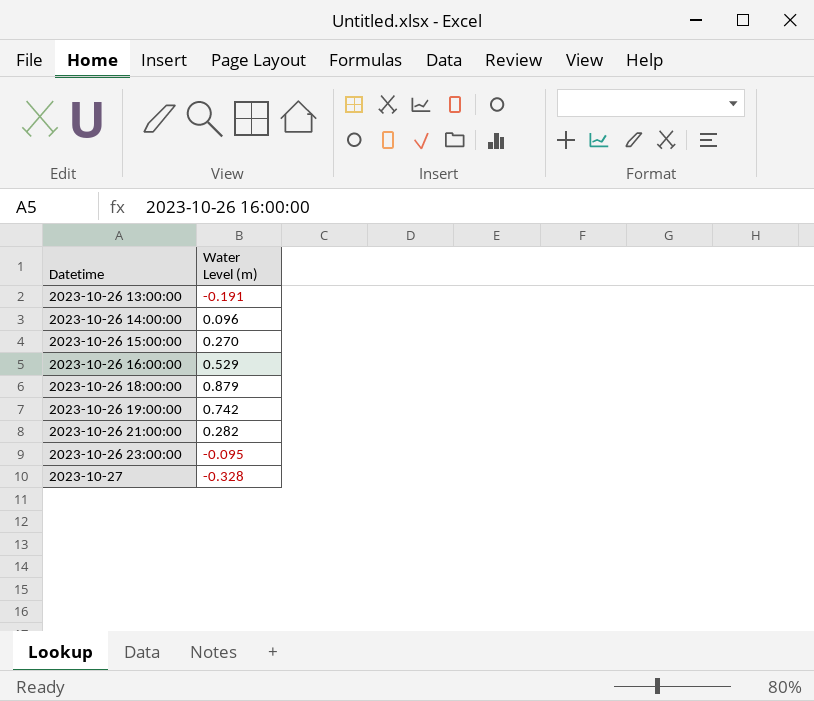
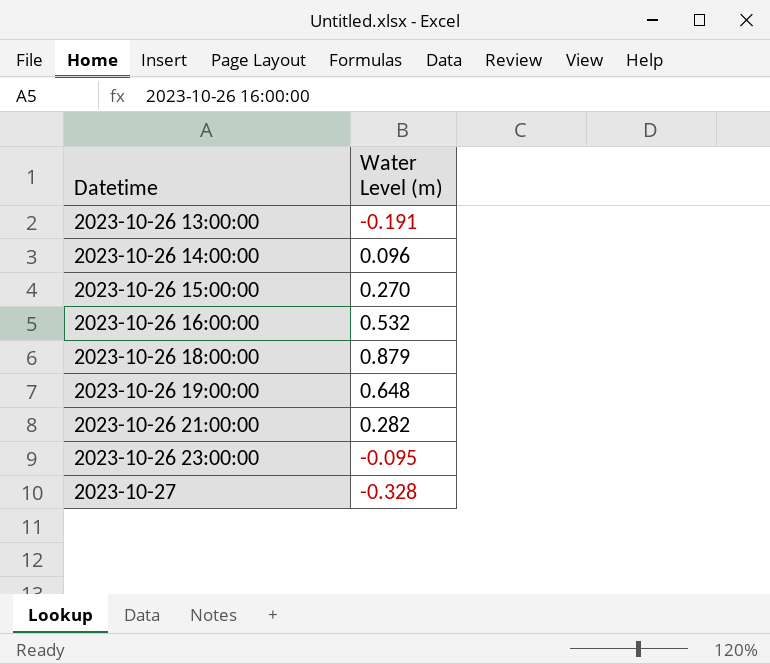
2023-10-26 16:00:00 | Water Level (m): 0.529 -> 0.532
2023-10-26 19:00:00 | Water Level (m): 0.742 -> 0.648

